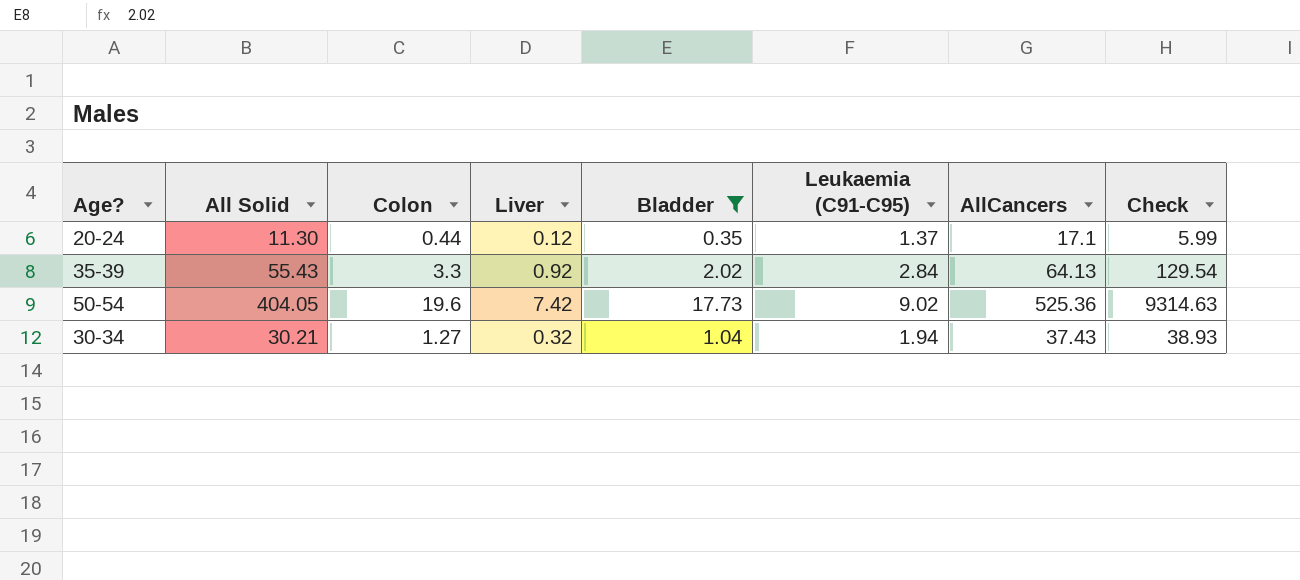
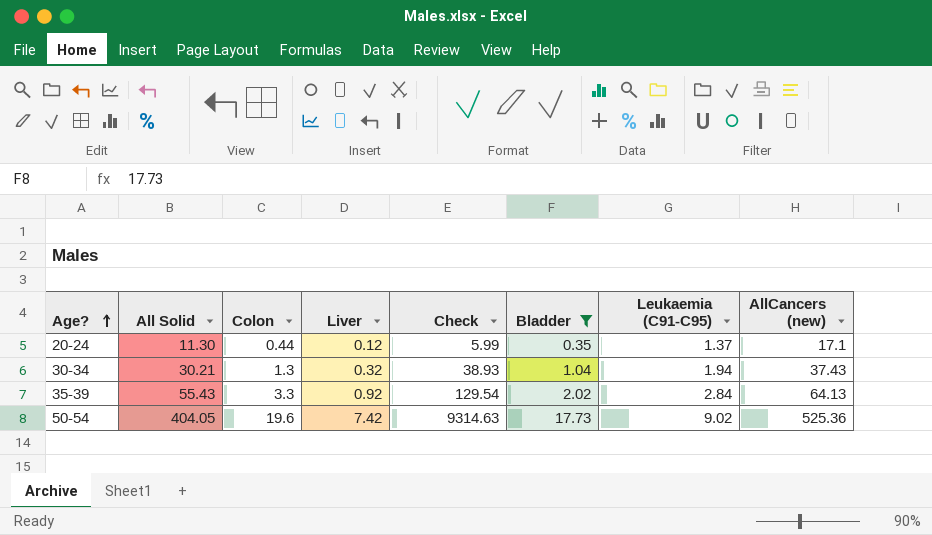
row order: none -> Age? ascending
column Check | position: 8 -> 5
column name: AllCancers -> AllCancers (new)
30-34 | Colon: 1.27 -> 1.3

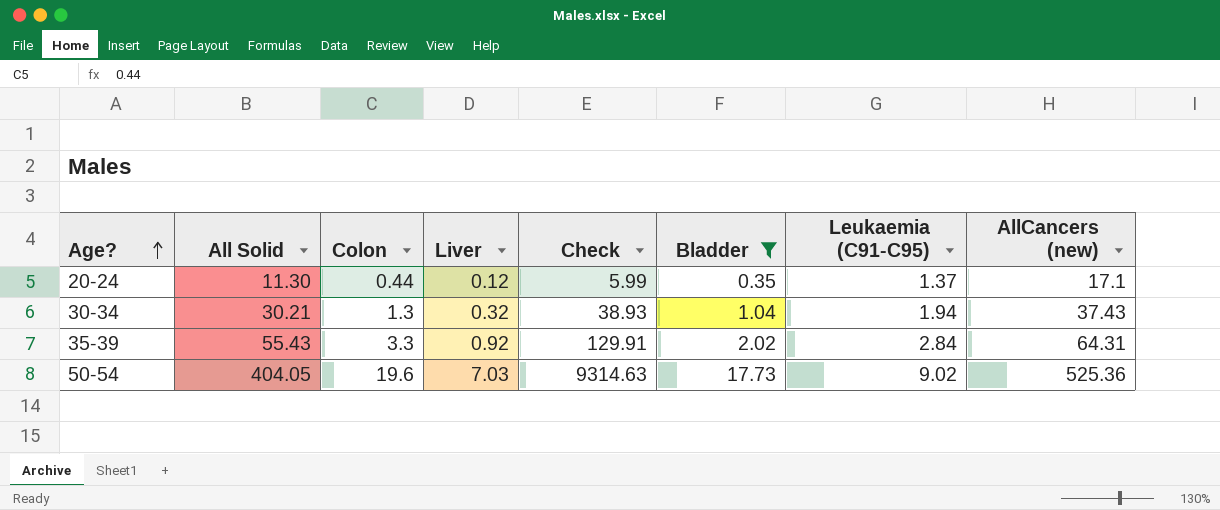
35-39 | Check: 129.54 -> 129.91
35-39 | AllCancers (new): 64.13 -> 64.31
50-54 | Liver: 7.42 -> 7.03

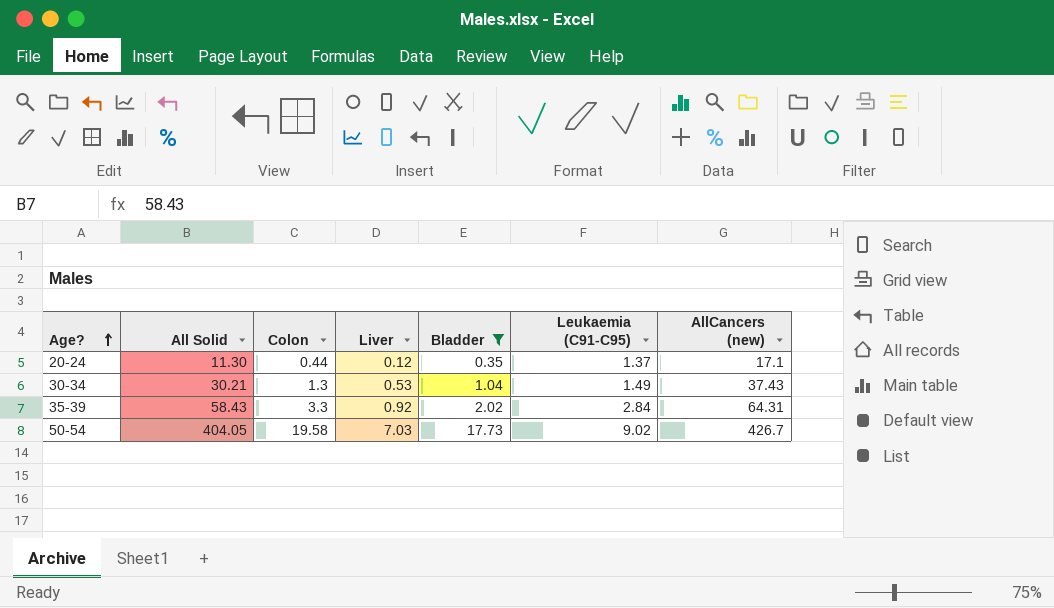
column Check | formula: [Bladder] * [AllCancers (new)] -> none
30-34 | Liver: 0.32 -> 0.53
30-34 | Leukaemia (C91-C95): 1.94 -> 1.49
35-39 | All Solid: 55.43 -> 58.43
50-54 | Colon: 19.6 -> 19.58
50-54 | AllCancers (new): 525.36 -> 426.7

